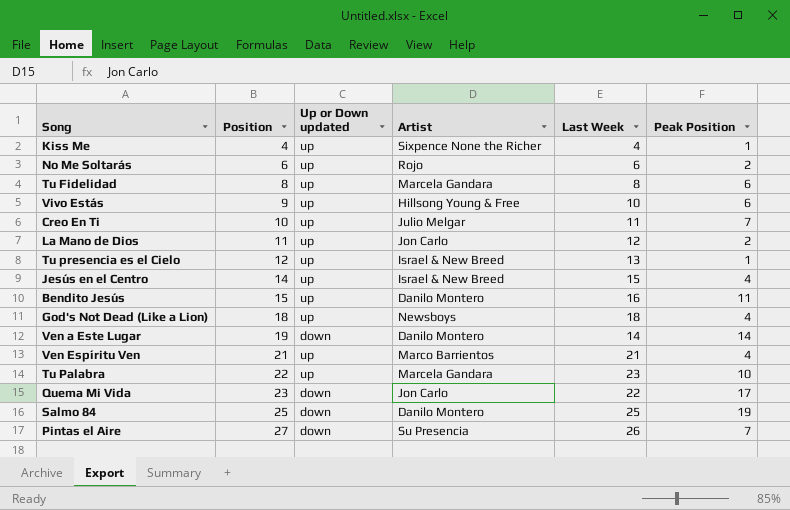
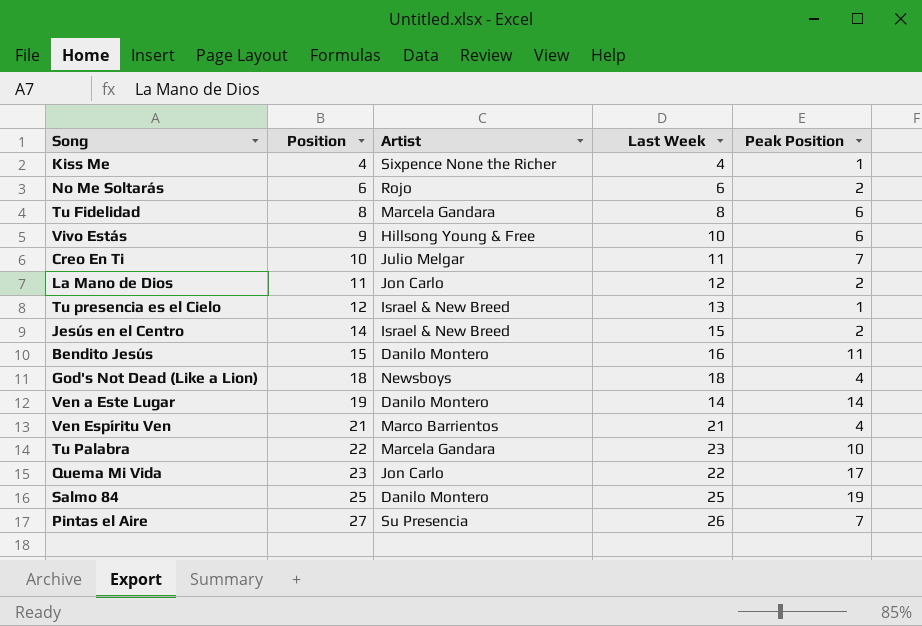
column Up or Down updated | position: 3 -> none
Jesús en el Centro | Peak Position: 4 -> 2

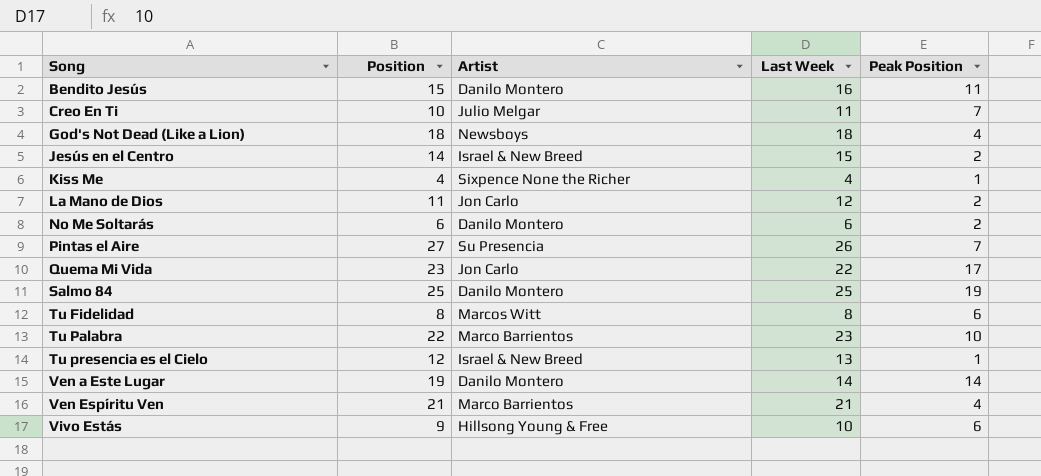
row order: Position ascending -> Song ascending
No Me Soltarás | Artist: Rojo -> Danilo Montero
Tu Fidelidad | Artist: Marcela Gandara -> Marcos Witt
Tu Palabra | Artist: Marcela Gandara -> Marco Barrientos

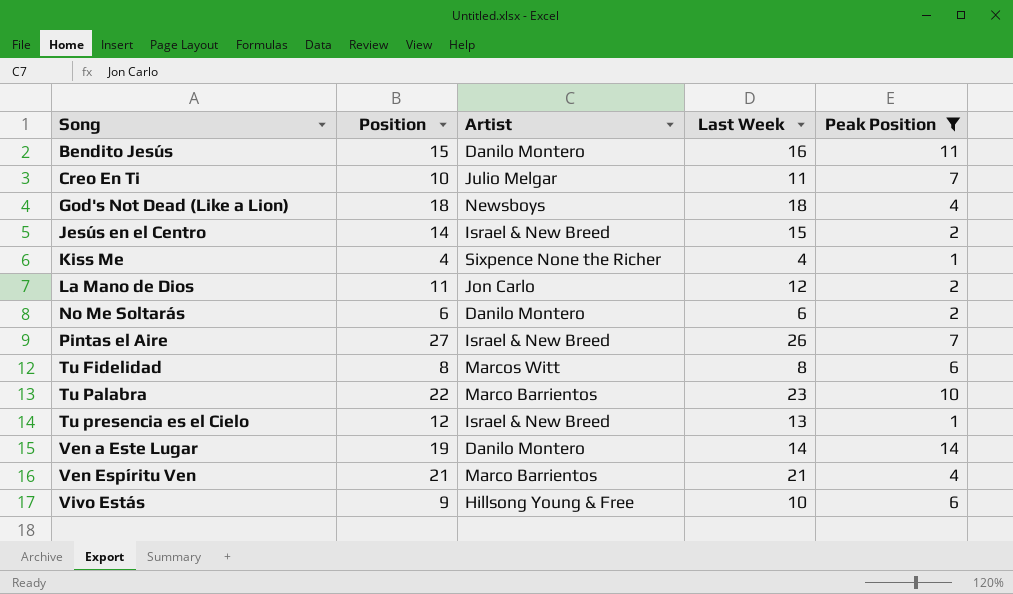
filter: none -> Peak Position <= 14
Pintas el Aire | Artist: Su Presencia -> Israel & New Breed

